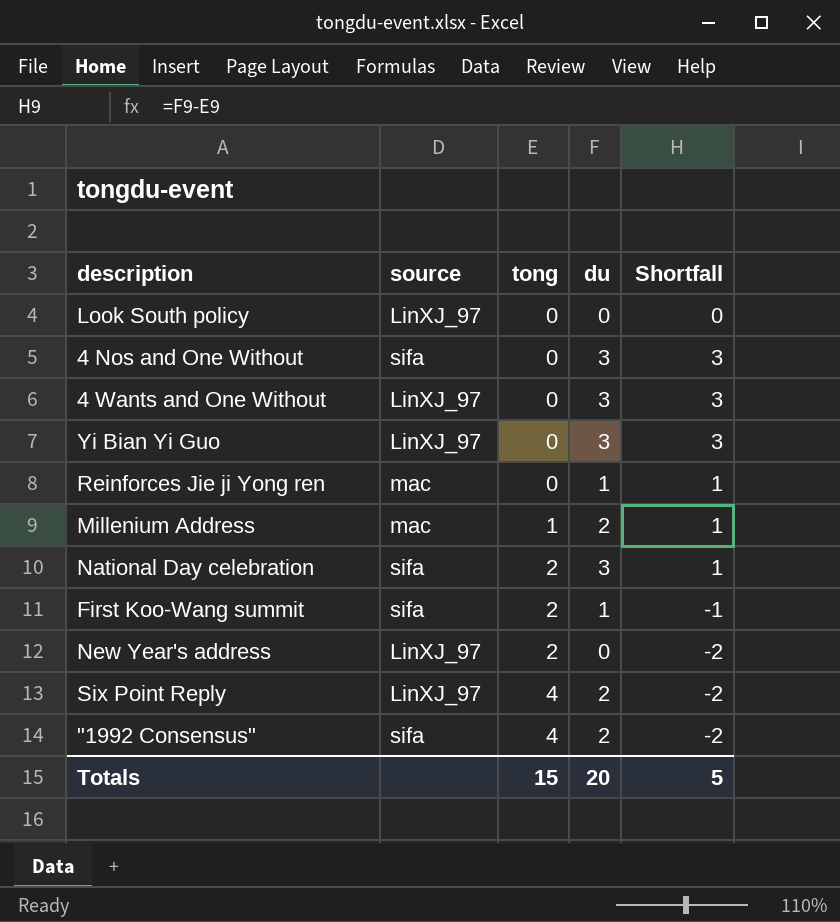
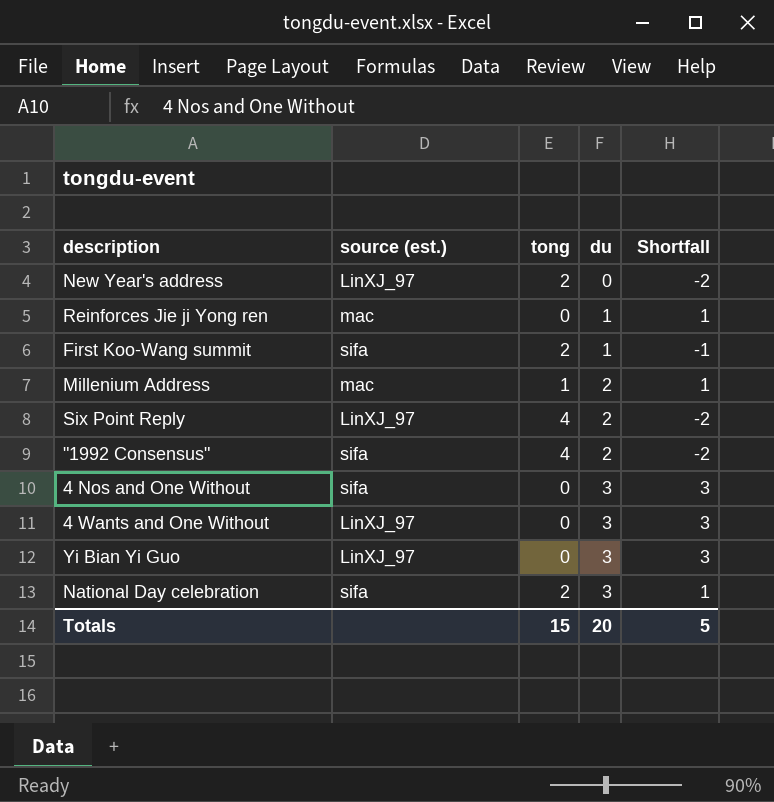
row order: tong ascending -> du ascending
column name: source -> source (est.)
row Look South policy: LinXJ_97 | 0 | 0 | 0 -> none

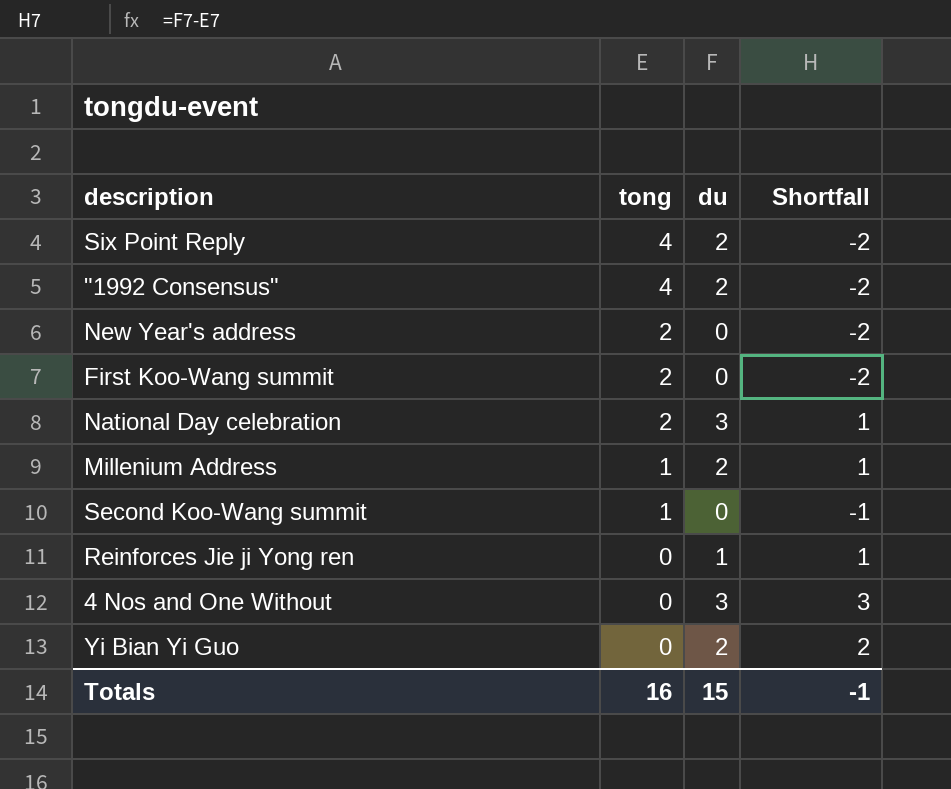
row order: du ascending -> tong descending
column source (est.) | position: 2 -> none
row 4 Wants and One Without: LinXJ_97 | 0 | 3 | 3 -> none
First Koo-Wang summit | du: 1 -> 0
First Koo-Wang summit | Shortfall: -1 -> -2
row Second Koo-Wang summit: none -> 1 | 0 | -1
Yi Bian Yi Guo | du: 3 -> 2
Yi Bian Yi Guo | Shortfall: 3 -> 2
Totals | tong: 15 -> 16
Totals | du: 20 -> 15
Totals | Shortfall: 5 -> -1

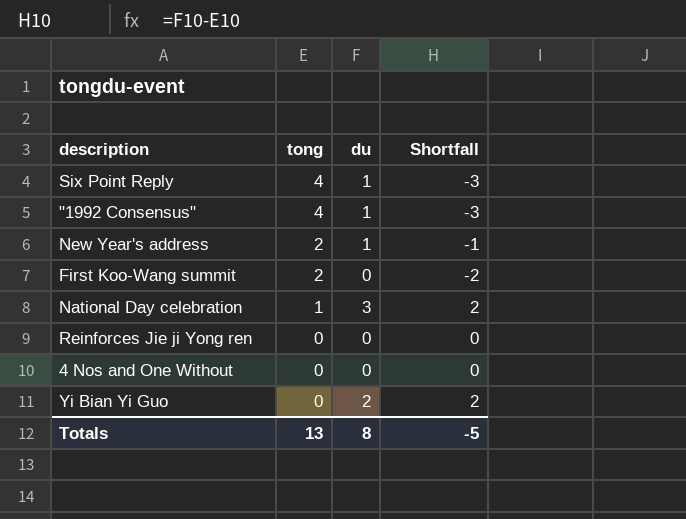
row Millenium Address: 1 | 2 | 1 -> none
row Second Koo-Wang summit: 1 | 0 | -1 -> none
Six Point Reply | du: 2 -> 1
Six Point Reply | Shortfall: -2 -> -3
"1992 Consensus" | du: 2 -> 1
"1992 Consensus" | Shortfall: -2 -> -3
New Year's address | du: 0 -> 1
New Year's address | Shortfall: -2 -> -1
National Day celebration | tong: 2 -> 1
National Day celebration | Shortfall: 1 -> 2
Reinforces Jie ji Yong ren | du: 1 -> 0
Reinforces Jie ji Yong ren | Shortfall: 1 -> 0
4 Nos and One Without | du: 3 -> 0
4 Nos and One Without | Shortfall: 3 -> 0
Totals | tong: 16 -> 13
Totals | du: 15 -> 8
Totals | Shortfall: -1 -> -5

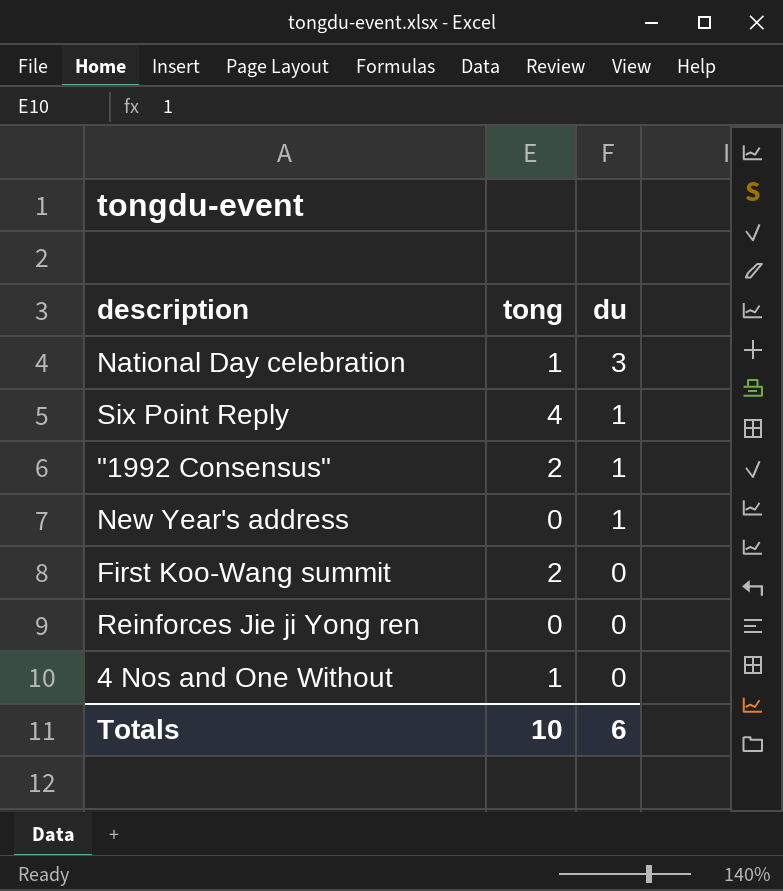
row order: tong descending -> du descending
column Shortfall | formula: [du] - [tong] -> none
row Yi Bian Yi Guo: 0 | 2 | 2 -> none
"1992 Consensus" | tong: 4 -> 2
New Year's address | tong: 2 -> 0
4 Nos and One Without | tong: 0 -> 1
Totals | tong: 13 -> 10
Totals | du: 8 -> 6

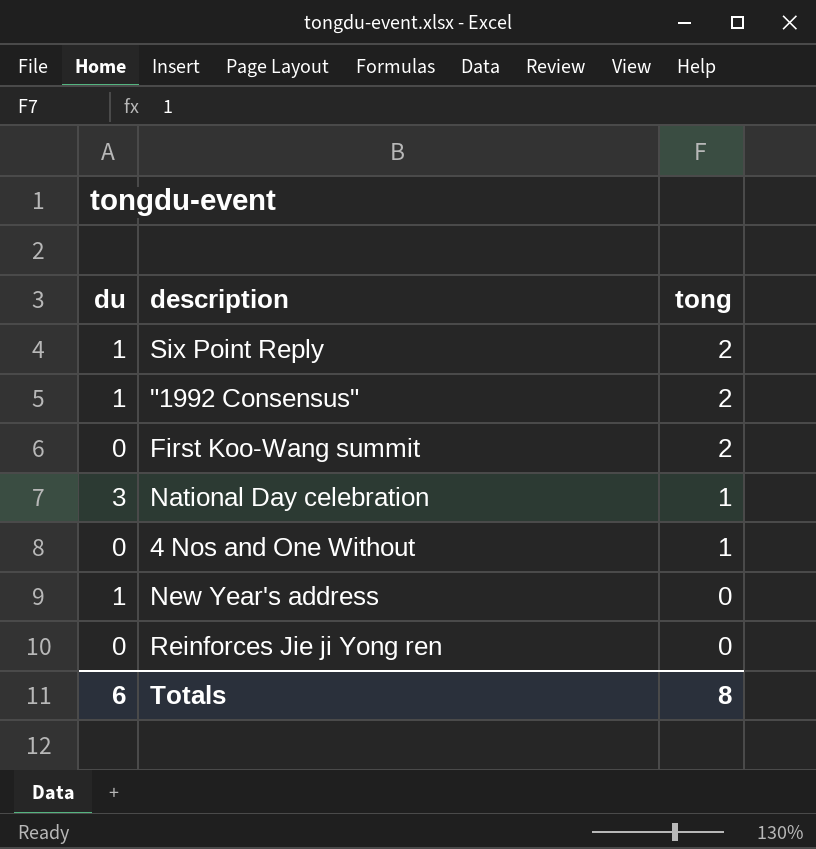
row order: du descending -> tong descending
column du | position: 3 -> 1
Six Point Reply | tong: 4 -> 2
Totals | tong: 10 -> 8

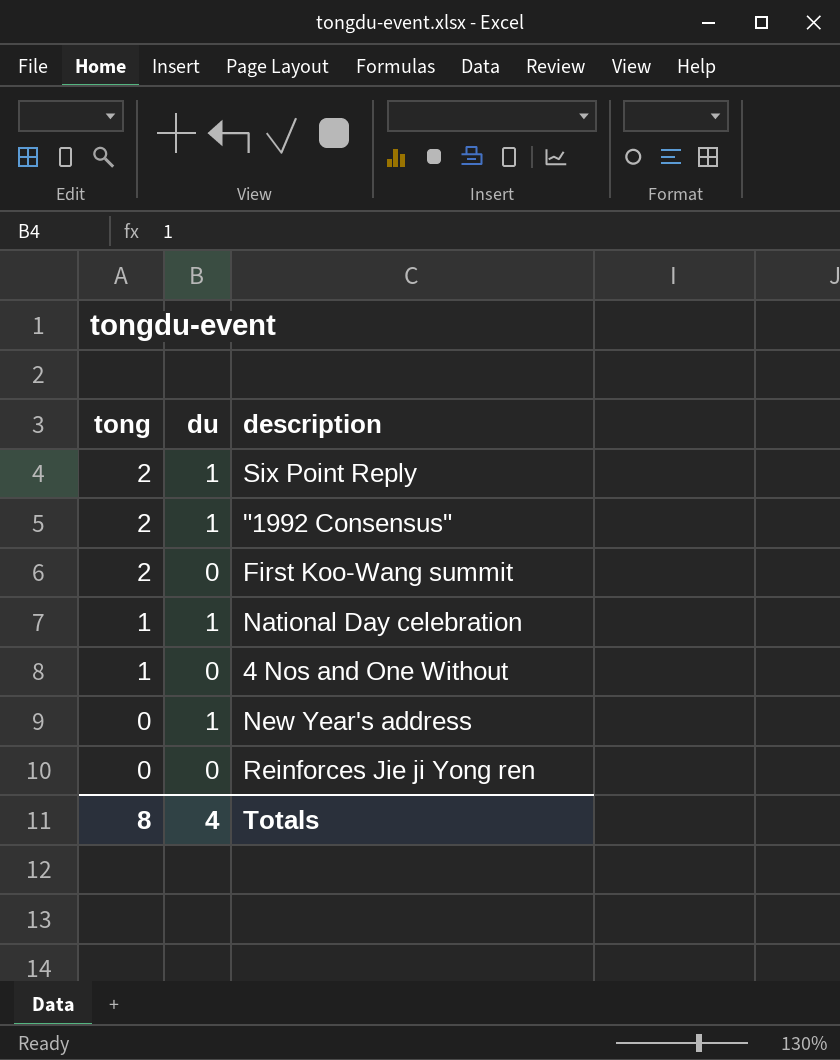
column tong | position: 3 -> 1
National Day celebration | du: 3 -> 1
Totals | du: 6 -> 4

